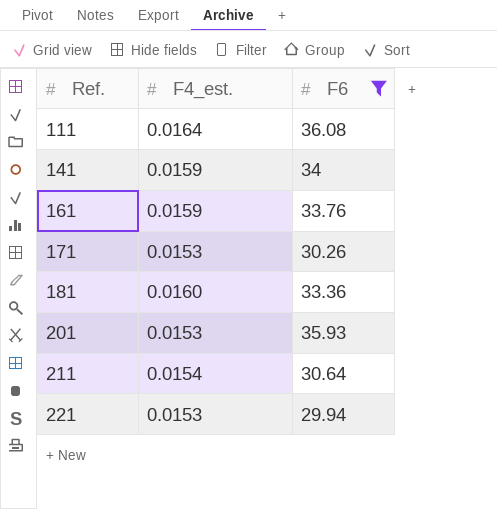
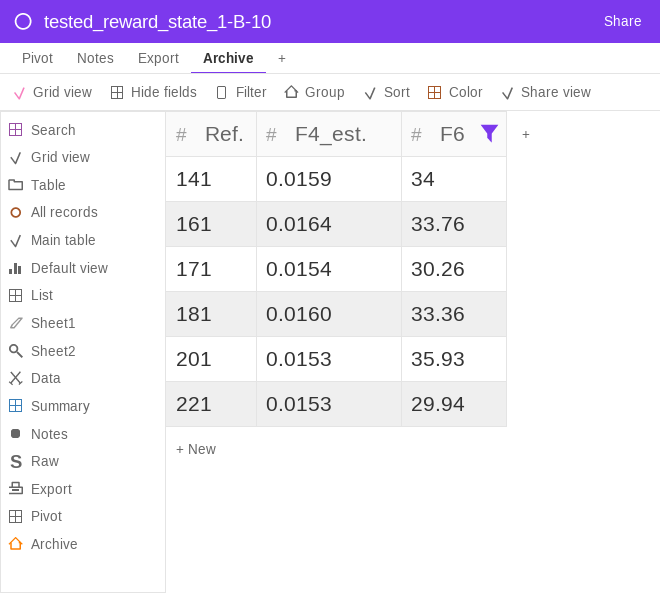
row 111: 0.0164 | 36.08 -> none
row 211: 0.0154 | 30.64 -> none
161 | F4_est.: 0.0159 -> 0.0164
171 | F4_est.: 0.0153 -> 0.0154

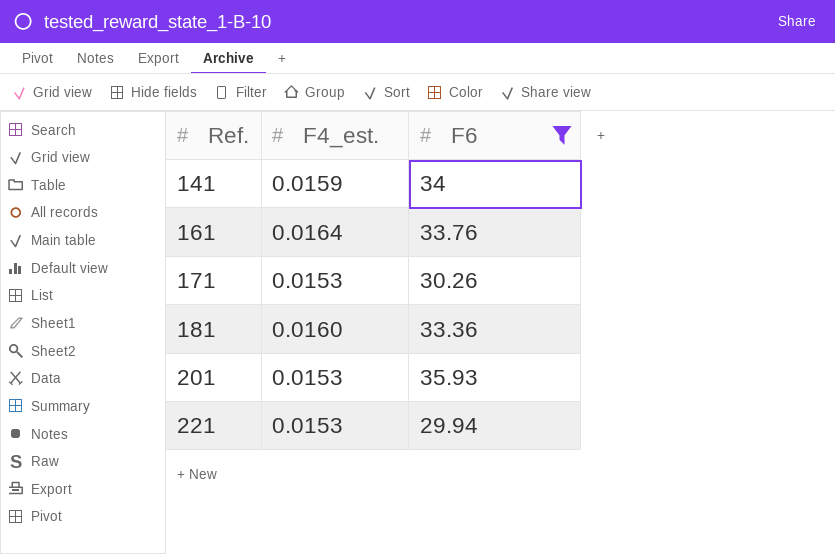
171 | F4_est.: 0.0154 -> 0.0153

